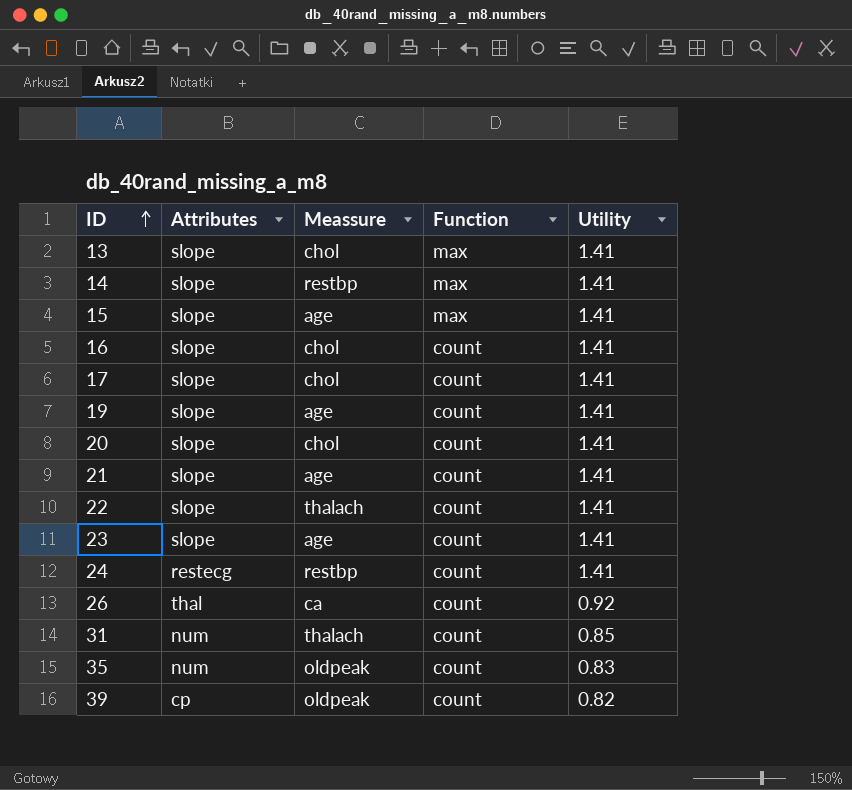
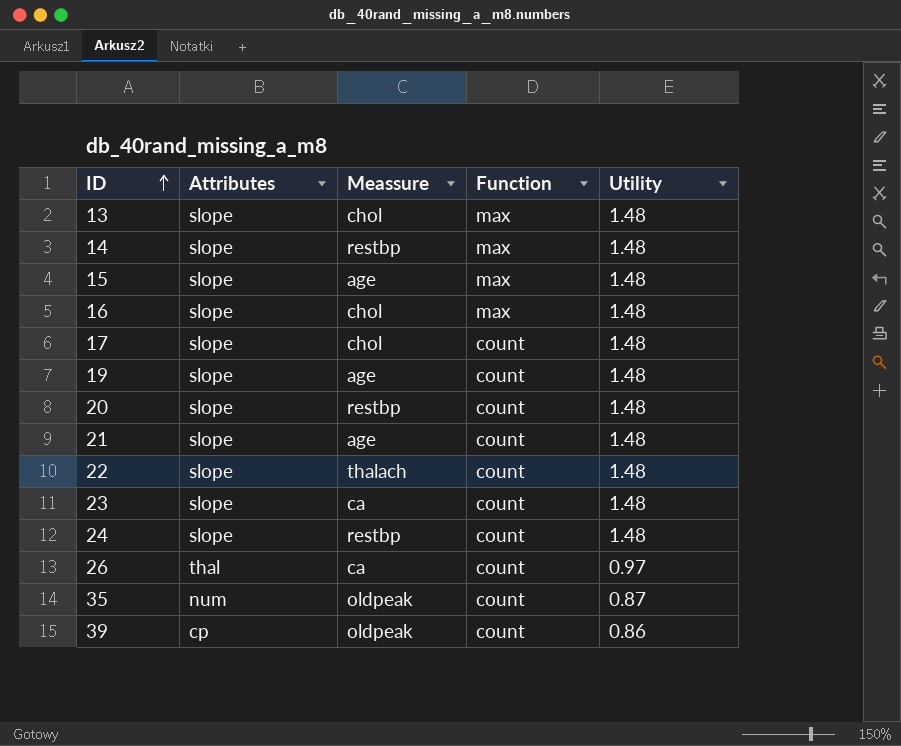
row 31: num | thalach | count | 0.85 -> none
13 | Utility: 1.41 -> 1.48
14 | Utility: 1.41 -> 1.48
15 | Utility: 1.41 -> 1.48
16 | Function: count -> max
16 | Utility: 1.41 -> 1.48
17 | Utility: 1.41 -> 1.48
19 | Utility: 1.41 -> 1.48
20 | Meassure: chol -> restbp
20 | Utility: 1.41 -> 1.48
21 | Utility: 1.41 -> 1.48
22 | Utility: 1.41 -> 1.48
23 | Meassure: age -> ca
23 | Utility: 1.41 -> 1.48
24 | Attributes: restecg -> slope
24 | Utility: 1.41 -> 1.48
26 | Utility: 0.92 -> 0.97
35 | Utility: 0.83 -> 0.87
39 | Utility: 0.82 -> 0.86

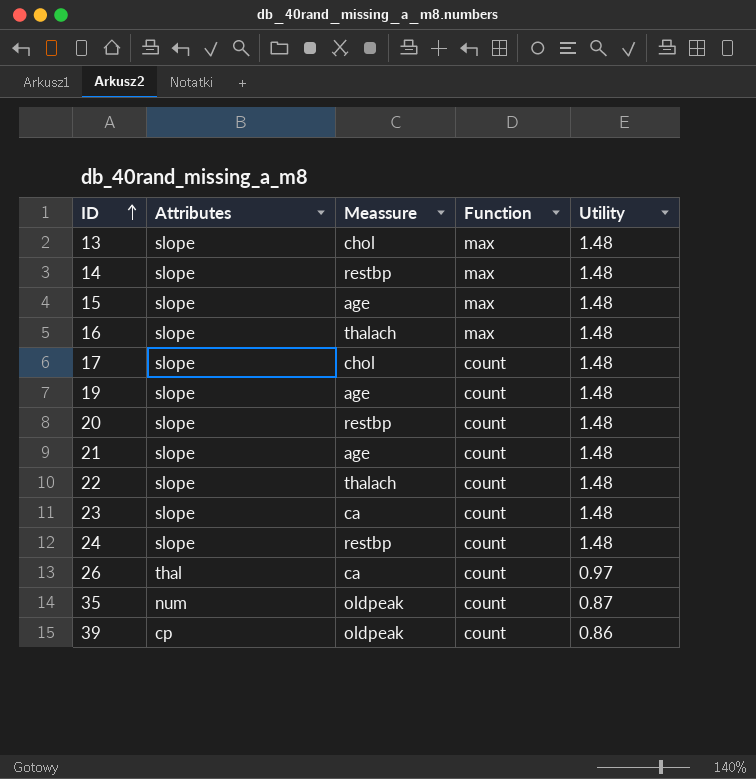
16 | Meassure: chol -> thalach

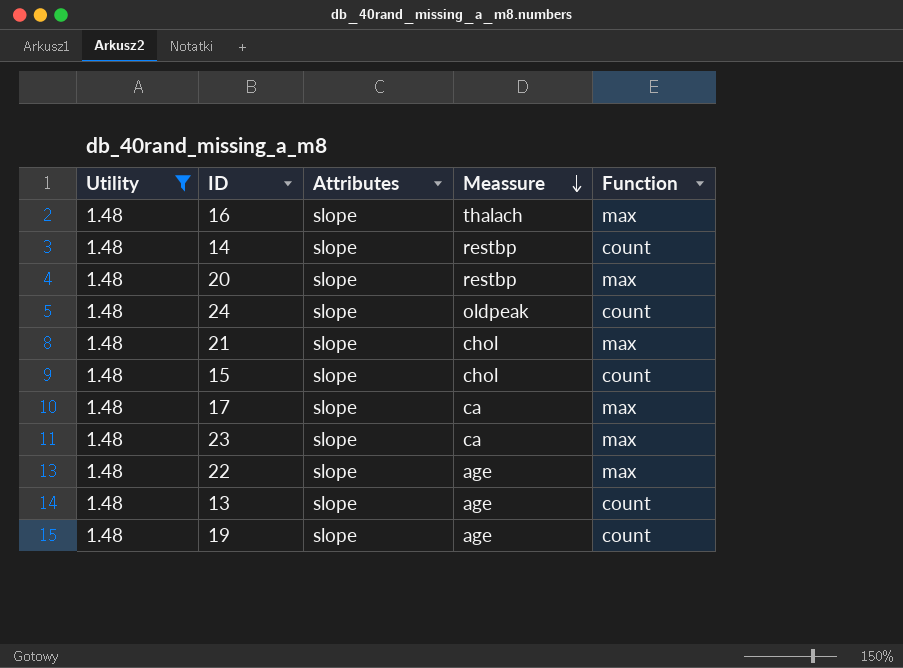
filter: none -> Utility = 1.48
row order: ID ascending -> Meassure descending
column Utility | position: 5 -> 1
14 | Function: max -> count
20 | Function: count -> max
24 | Meassure: restbp -> oldpeak
21 | Meassure: age -> chol
21 | Function: count -> max
15 | Meassure: age -> chol
15 | Function: max -> count
17 | Meassure: chol -> ca
17 | Function: count -> max
23 | Function: count -> max
22 | Meassure: thalach -> age
22 | Function: count -> max
13 | Meassure: chol -> age
13 | Function: max -> count

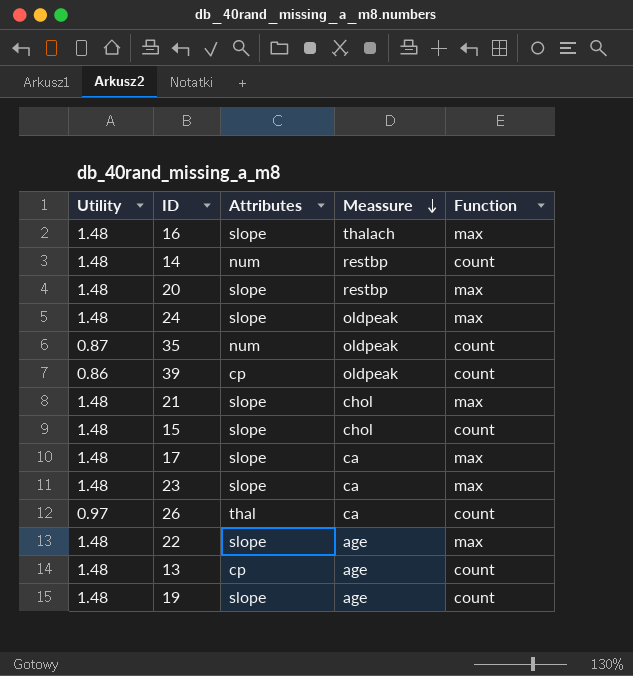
filter: Utility = 1.48 -> none
14 | Attributes: slope -> num
24 | Function: count -> max
13 | Attributes: slope -> cp

